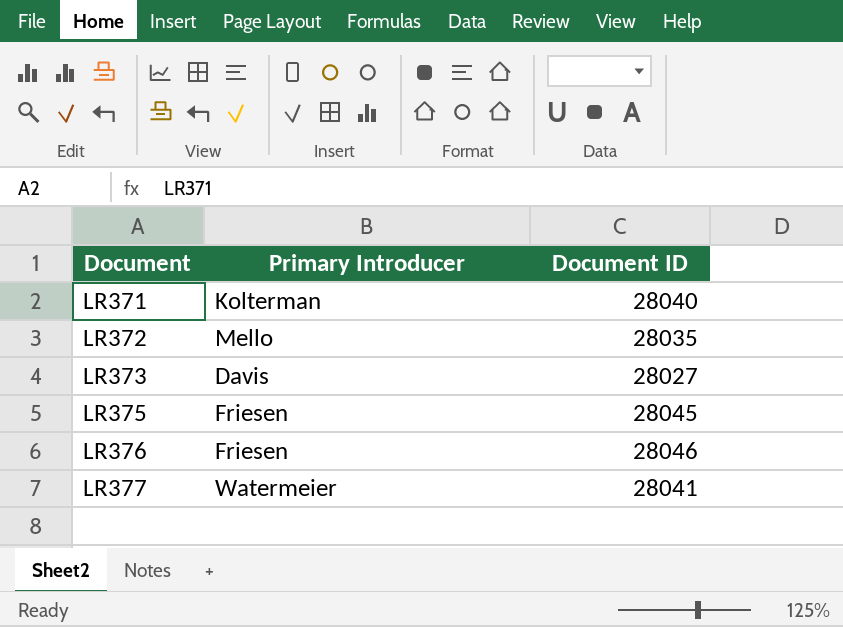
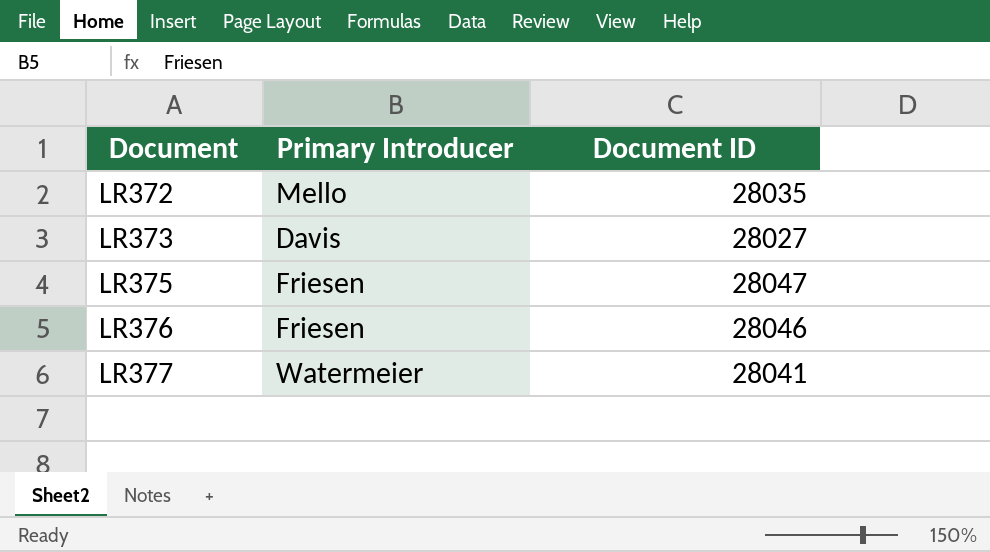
row LR371: Kolterman | 28040 -> none
LR375 | Document ID: 28045 -> 28047

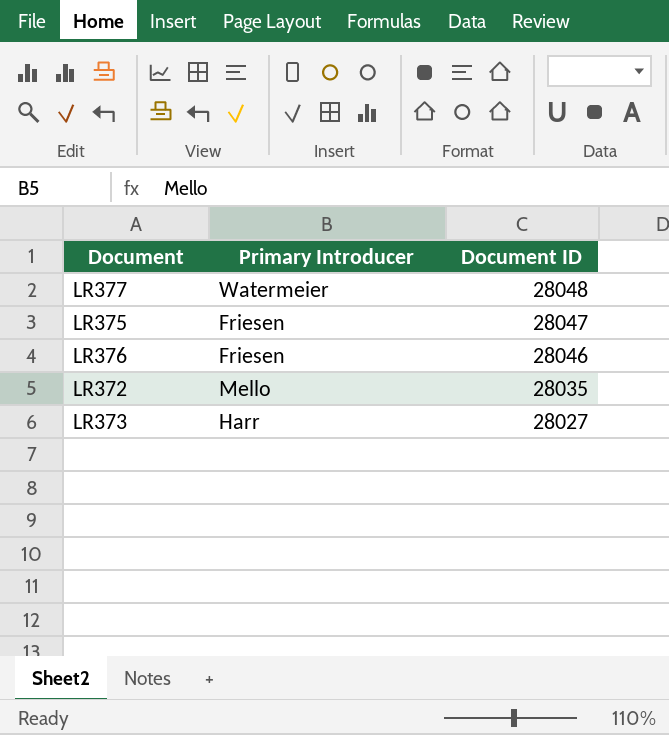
row order: Document ascending -> Document ID descending
LR377 | Document ID: 28041 -> 28048
LR373 | Primary Introducer: Davis -> Harr

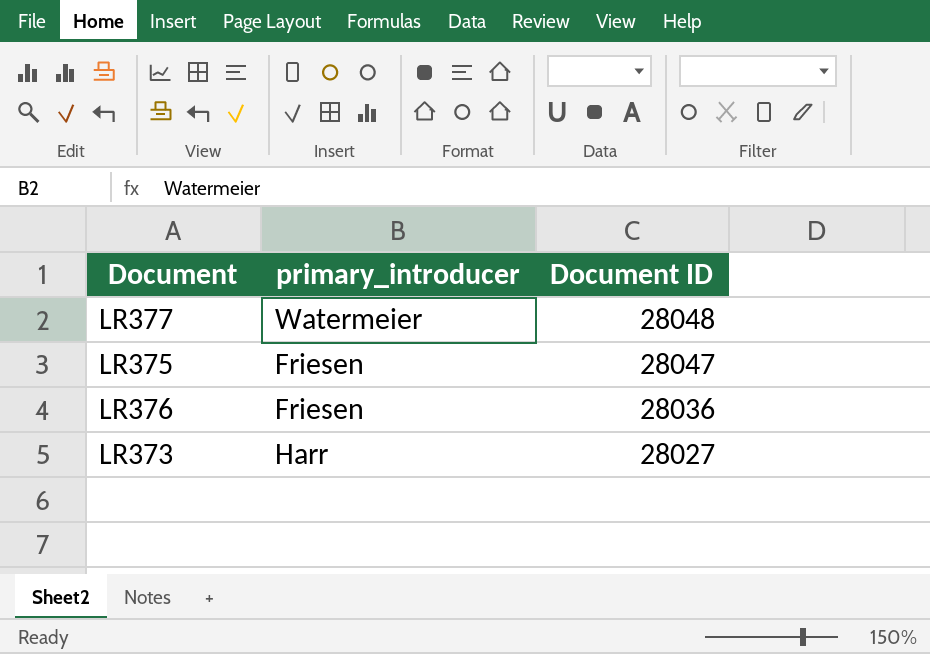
column name: Primary Introducer -> primary_introducer
row LR372: Mello | 28035 -> none
LR376 | Document ID: 28046 -> 28036

